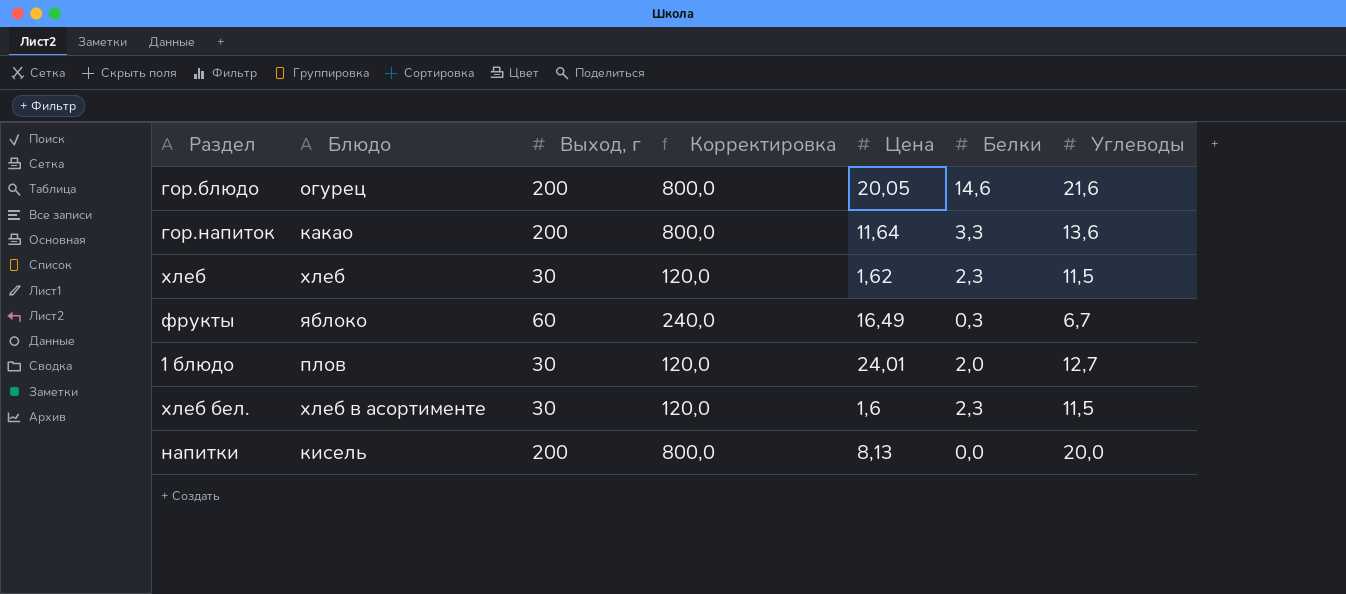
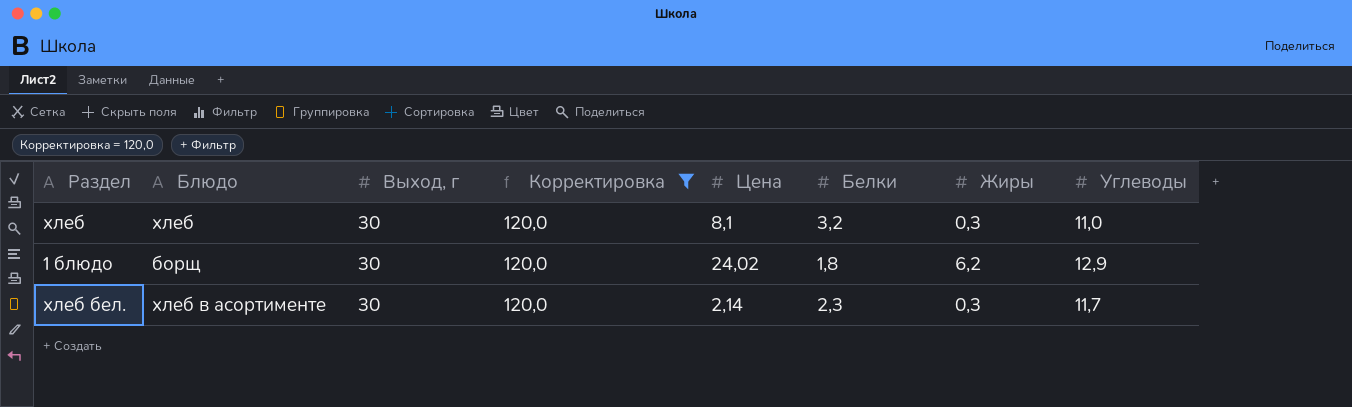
filter: none -> Корректировка = 120,0
column Жиры | position: none -> 7
хлеб | Цена: 1,62 -> 8,1
хлеб | Белки: 2,3 -> 3,2
хлеб | Углеводы: 11,5 -> 11,0
1 блюдо | Блюдо: плов -> борщ
1 блюдо | Цена: 24,01 -> 24,02
1 блюдо | Белки: 2,0 -> 1,8
1 блюдо | Углеводы: 12,7 -> 12,9
хлеб бел. | Цена: 1,6 -> 2,14
хлеб бел. | Углеводы: 11,5 -> 11,7

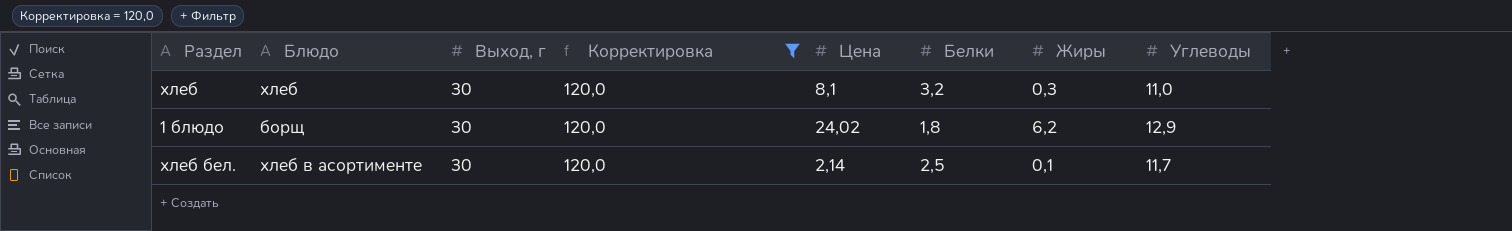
хлеб бел. | Белки: 2,3 -> 2,5
хлеб бел. | Жиры: 0,3 -> 0,1

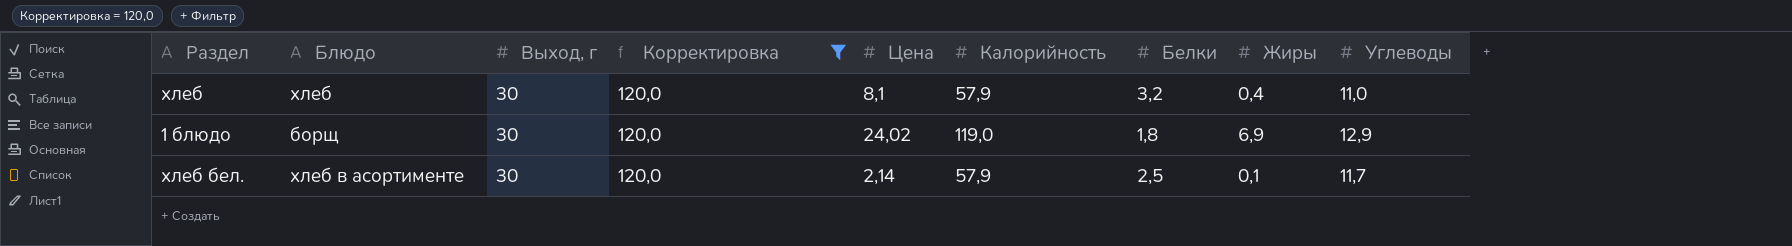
column Калорийность | position: none -> 6
хлеб | Жиры: 0,3 -> 0,4
1 блюдо | Жиры: 6,2 -> 6,9

